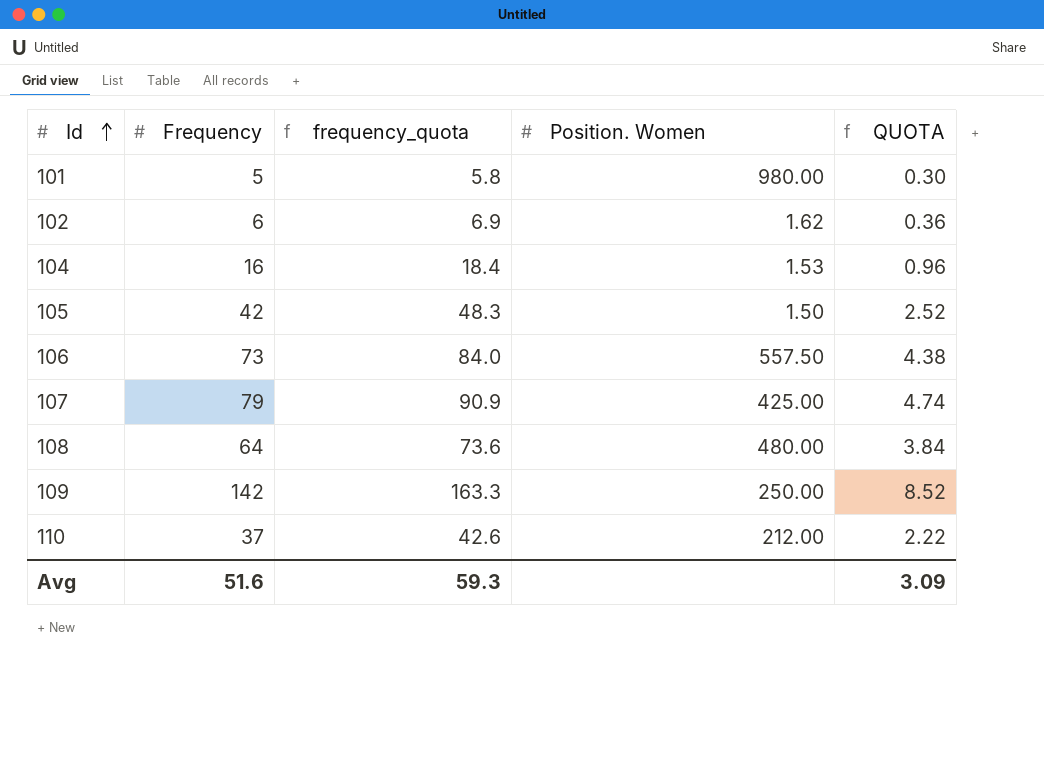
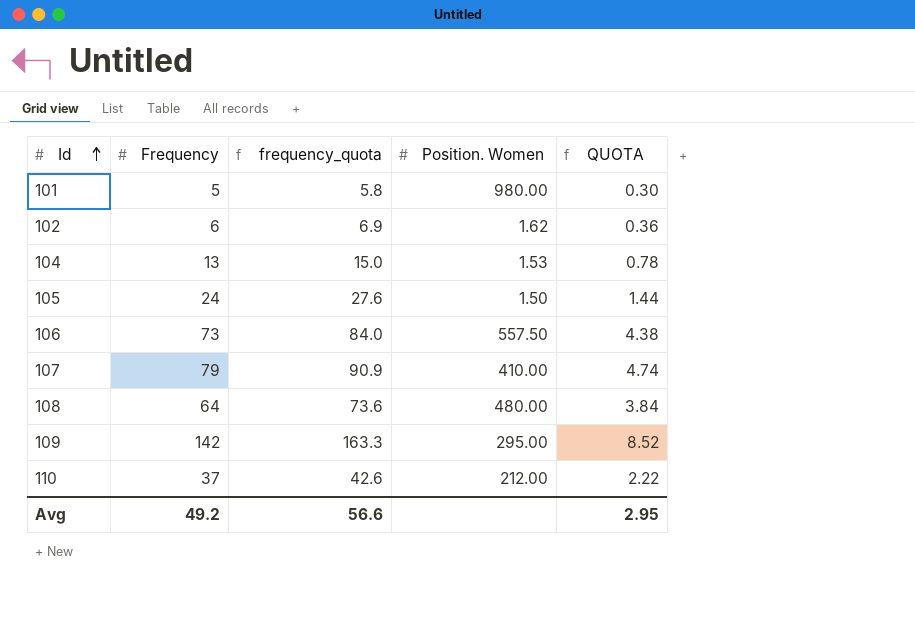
104 | Frequency: 16 -> 13
104 | frequency_quota: 18.4 -> 15.0
104 | QUOTA: 0.96 -> 0.78
105 | Frequency: 42 -> 24
105 | frequency_quota: 48.3 -> 27.6
105 | QUOTA: 2.52 -> 1.44
107 | Position. Women: 425.00 -> 410.00
109 | Position. Women: 250.00 -> 295.00
Avg | Frequency: 51.6 -> 49.2
Avg | frequency_quota: 59.3 -> 56.6
Avg | QUOTA: 3.09 -> 2.95

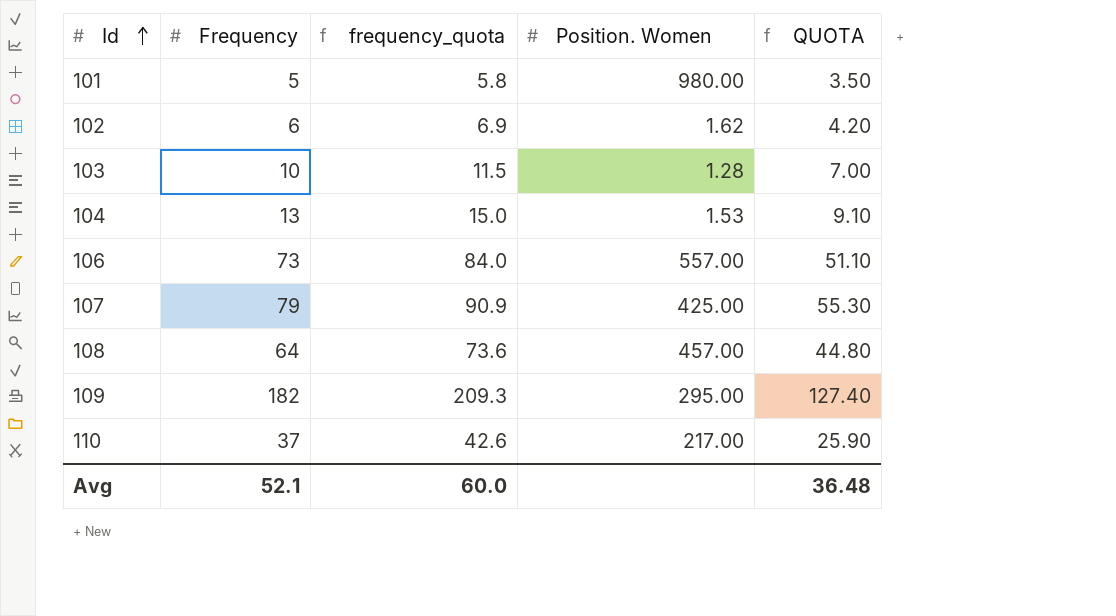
column QUOTA | formula: [Frequency] * 0.06 -> [Frequency] * 0.7
row 105: 24 | 27.6 | 1.50 | 1.44 -> none
row 103: none -> 10 | 11.5 | 1.28 | 7.00
106 | Position. Women: 557.50 -> 557.00
107 | Position. Women: 410.00 -> 425.00
108 | Position. Women: 480.00 -> 457.00
109 | Frequency: 142 -> 182
109 | frequency_quota: 163.3 -> 209.3
110 | Position. Women: 212.00 -> 217.00
Avg | Frequency: 49.2 -> 52.1
Avg | frequency_quota: 56.6 -> 60.0
Avg | QUOTA: 2.95 -> 36.48

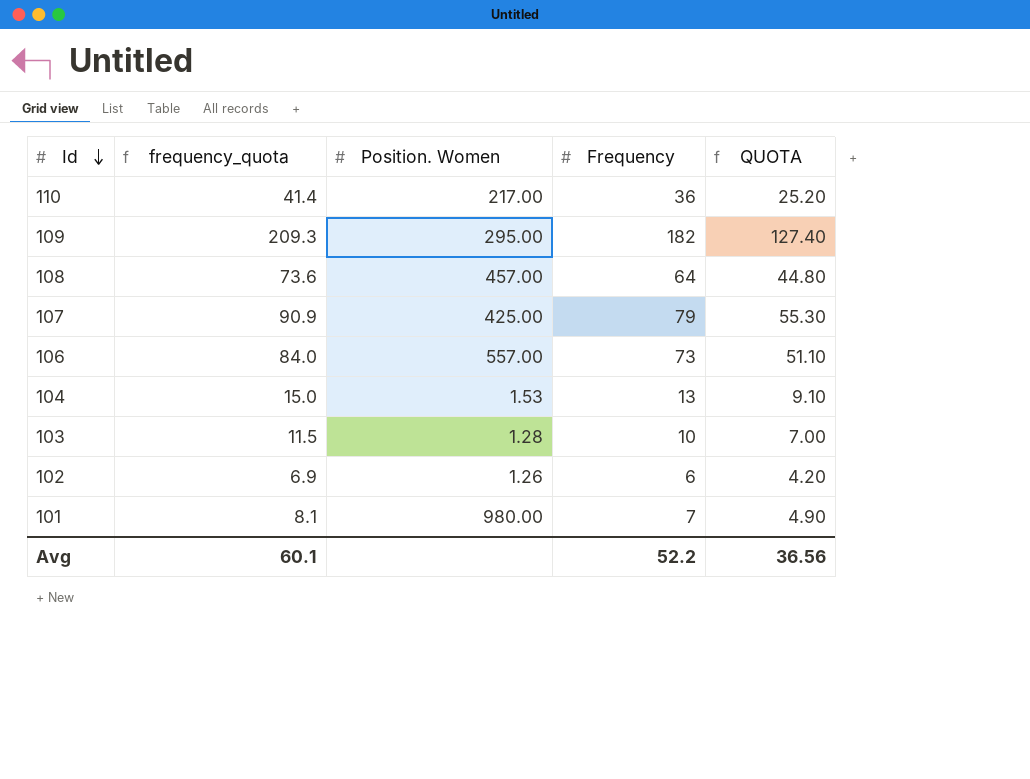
row order: Id ascending -> Id descending
column Frequency | position: 2 -> 4
110 | frequency_quota: 42.6 -> 41.4
110 | Frequency: 37 -> 36
110 | QUOTA: 25.90 -> 25.20
102 | Position. Women: 1.62 -> 1.26
101 | frequency_quota: 5.8 -> 8.1
101 | Frequency: 5 -> 7
101 | QUOTA: 3.50 -> 4.90
Avg | frequency_quota: 60.0 -> 60.1
Avg | Frequency: 52.1 -> 52.2
Avg | QUOTA: 36.48 -> 36.56

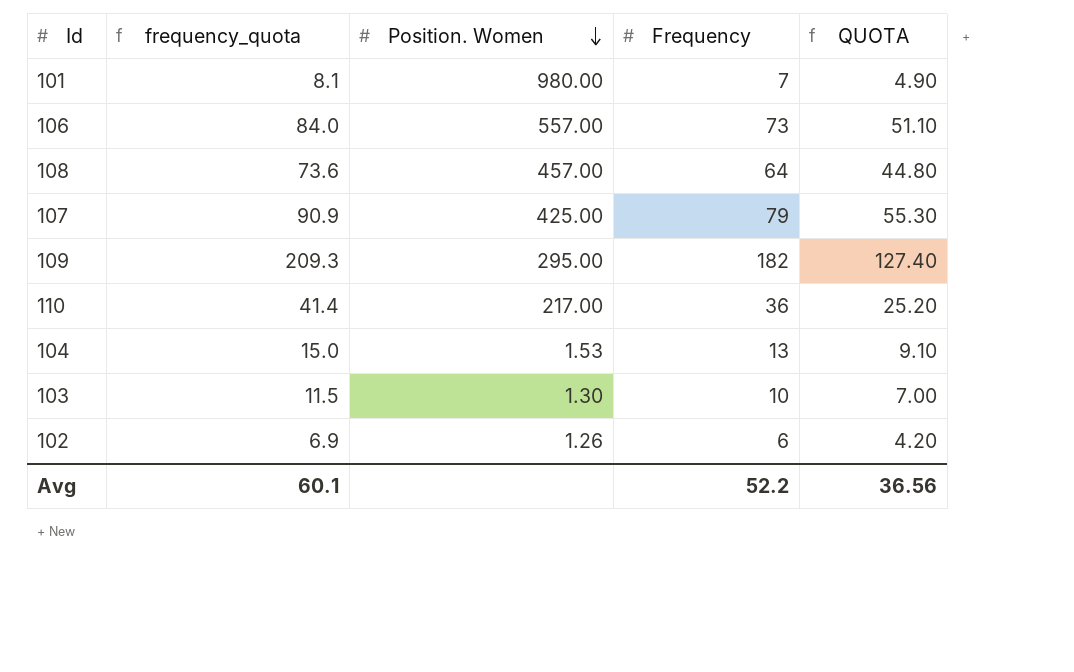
row order: Id descending -> Position. Women descending
103 | Position. Women: 1.28 -> 1.30

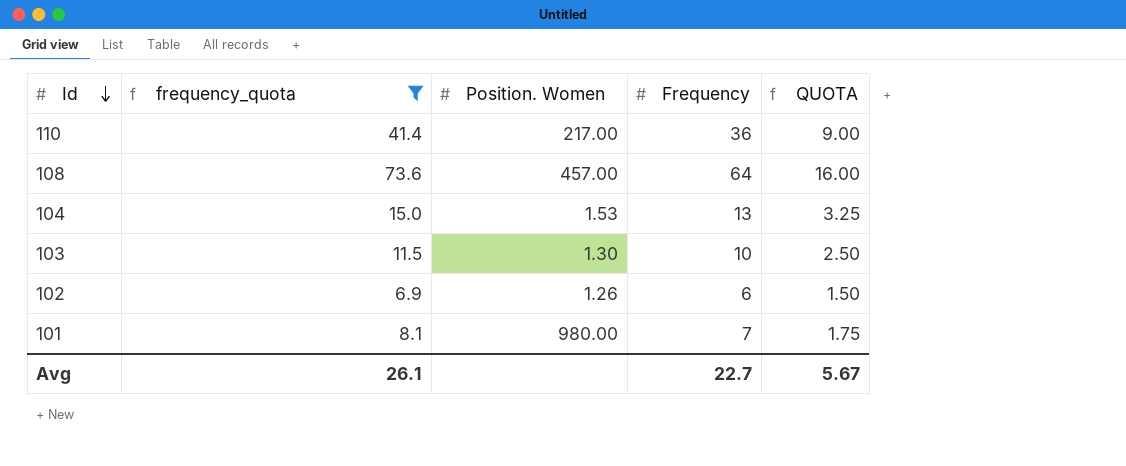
filter: none -> frequency_quota <= 73.6
row order: Position. Women descending -> Id descending
column QUOTA | formula: [Frequency] * 0.7 -> [Frequency] * 0.25
Avg | frequency_quota: 60.1 -> 26.1
Avg | Frequency: 52.2 -> 22.7
Avg | QUOTA: 36.56 -> 5.67

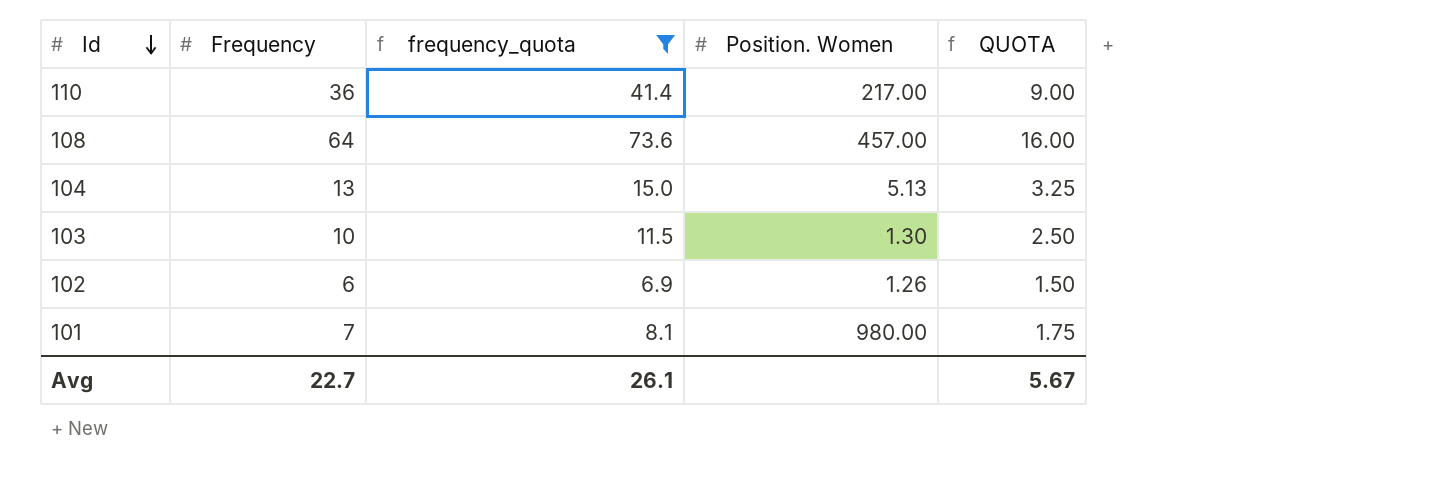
column Frequency | position: 4 -> 2
104 | Position. Women: 1.53 -> 5.13

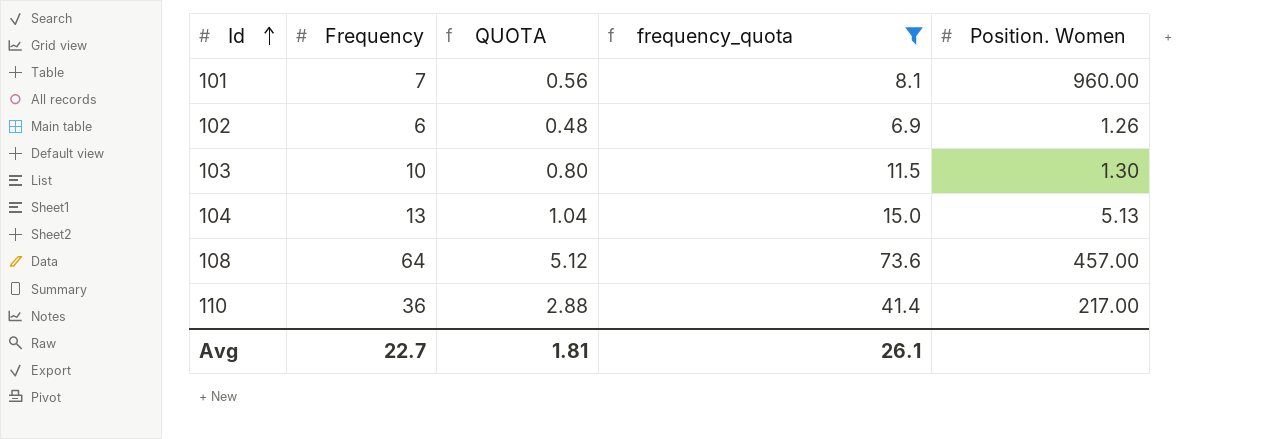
row order: Id descending -> Id ascending
column QUOTA | formula: [Frequency] * 0.25 -> [Frequency] * 0.08
column QUOTA | position: 5 -> 3
101 | Position. Women: 980.00 -> 960.00
Avg | QUOTA: 5.67 -> 1.81

